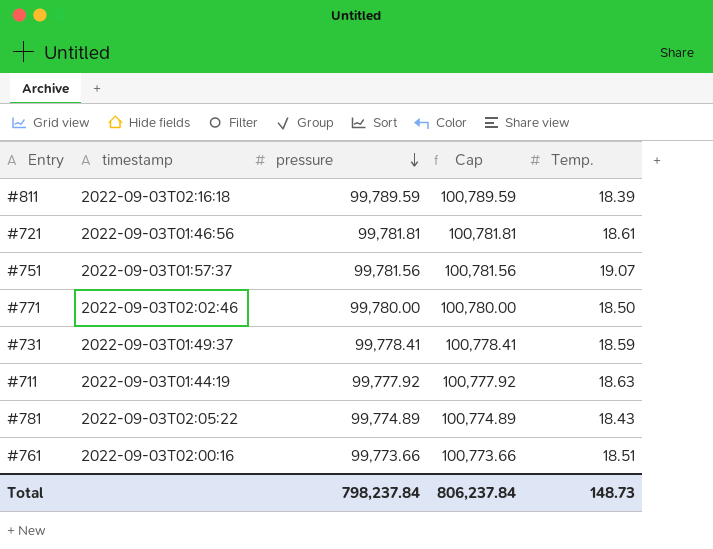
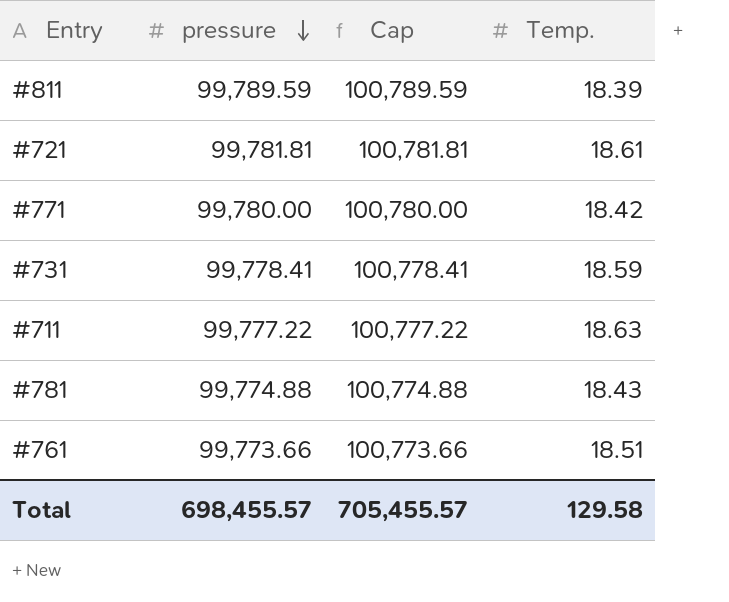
column timestamp | position: 2 -> none
row #751: 2022-09-03T01:57:37 | 99,781.56 | 100,781.56 | 19.07 -> none
#771 | Temp.: 18.50 -> 18.42
#711 | pressure: 99,777.92 -> 99,777.22
#711 | Cap: 100,777.92 -> 100,777.22
#781 | pressure: 99,774.89 -> 99,774.88
#781 | Cap: 100,774.89 -> 100,774.88
Total | pressure: 798,237.84 -> 698,455.57
Total | Cap: 806,237.84 -> 705,455.57
Total | Temp.: 148.73 -> 129.58

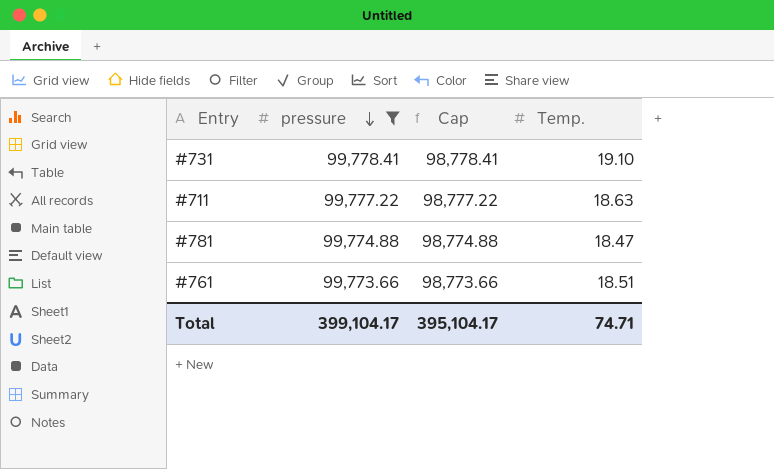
filter: none -> pressure <= 99,778.41
column Cap | formula: [pressure] + 1000 -> [pressure] - 1000
#731 | Temp.: 18.59 -> 19.10
#781 | Temp.: 18.43 -> 18.47
Total | pressure: 698,455.57 -> 399,104.17
Total | Cap: 705,455.57 -> 395,104.17
Total | Temp.: 129.58 -> 74.71

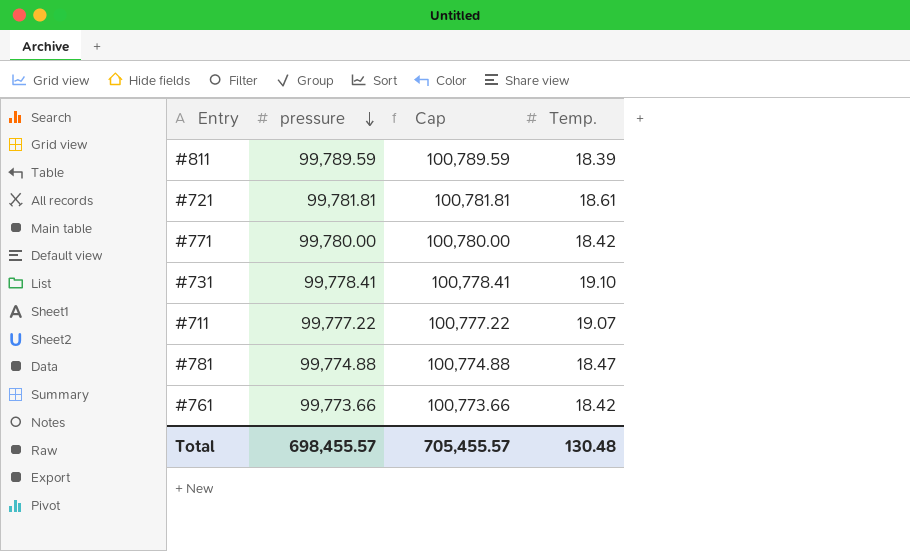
filter: pressure <= 99,778.41 -> none
column Cap | formula: [pressure] - 1000 -> [pressure] + 1000
#711 | Temp.: 18.63 -> 19.07
#761 | Temp.: 18.51 -> 18.42
Total | pressure: 399,104.17 -> 698,455.57
Total | Cap: 395,104.17 -> 705,455.57
Total | Temp.: 74.71 -> 130.48

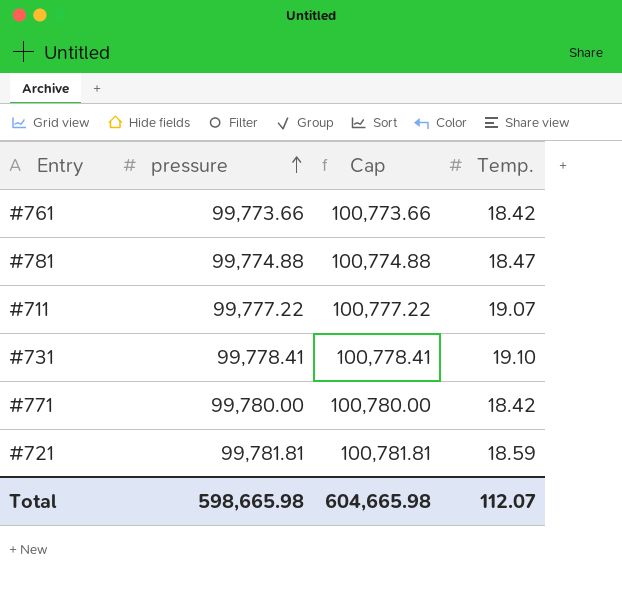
row order: pressure descending -> pressure ascending
row #811: 99,789.59 | 100,789.59 | 18.39 -> none
#721 | Temp.: 18.61 -> 18.59
Total | pressure: 698,455.57 -> 598,665.98
Total | Cap: 705,455.57 -> 604,665.98
Total | Temp.: 130.48 -> 112.07

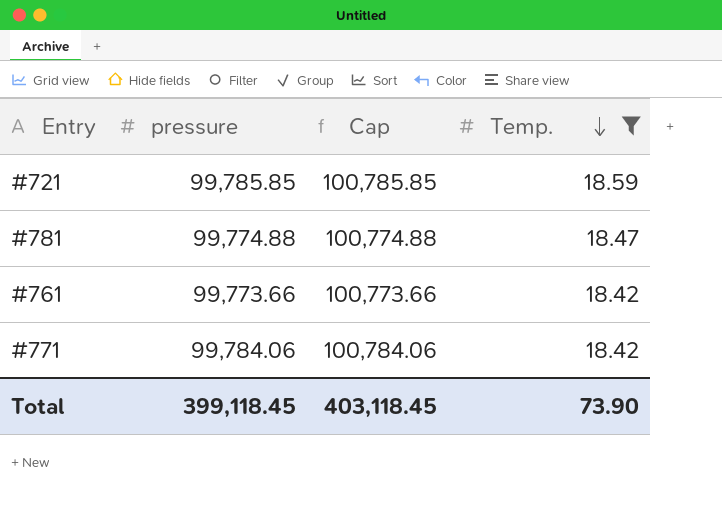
filter: none -> Temp. <= 18.59
row order: pressure ascending -> Temp. descending
#721 | pressure: 99,781.81 -> 99,785.85
#721 | Cap: 100,781.81 -> 100,785.85
#771 | pressure: 99,780.00 -> 99,784.06
#771 | Cap: 100,780.00 -> 100,784.06
Total | pressure: 598,665.98 -> 399,118.45
Total | Cap: 604,665.98 -> 403,118.45
Total | Temp.: 112.07 -> 73.90

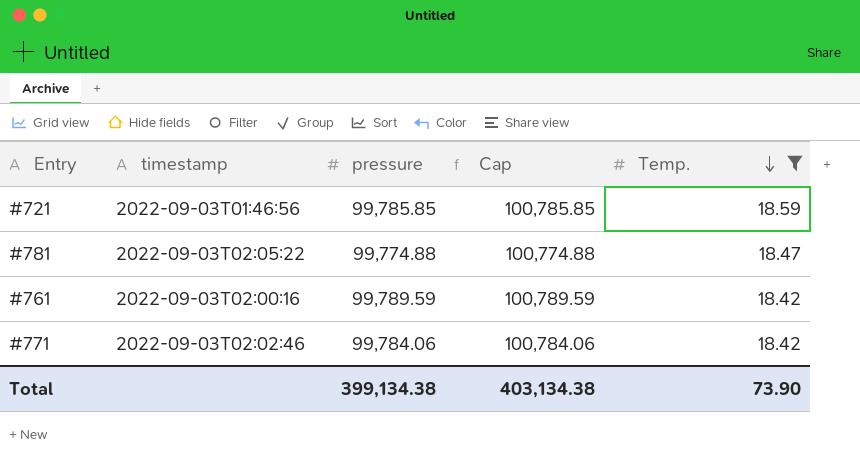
column timestamp | position: none -> 2
#761 | pressure: 99,773.66 -> 99,789.59
#761 | Cap: 100,773.66 -> 100,789.59
Total | pressure: 399,118.45 -> 399,134.38
Total | Cap: 403,118.45 -> 403,134.38

